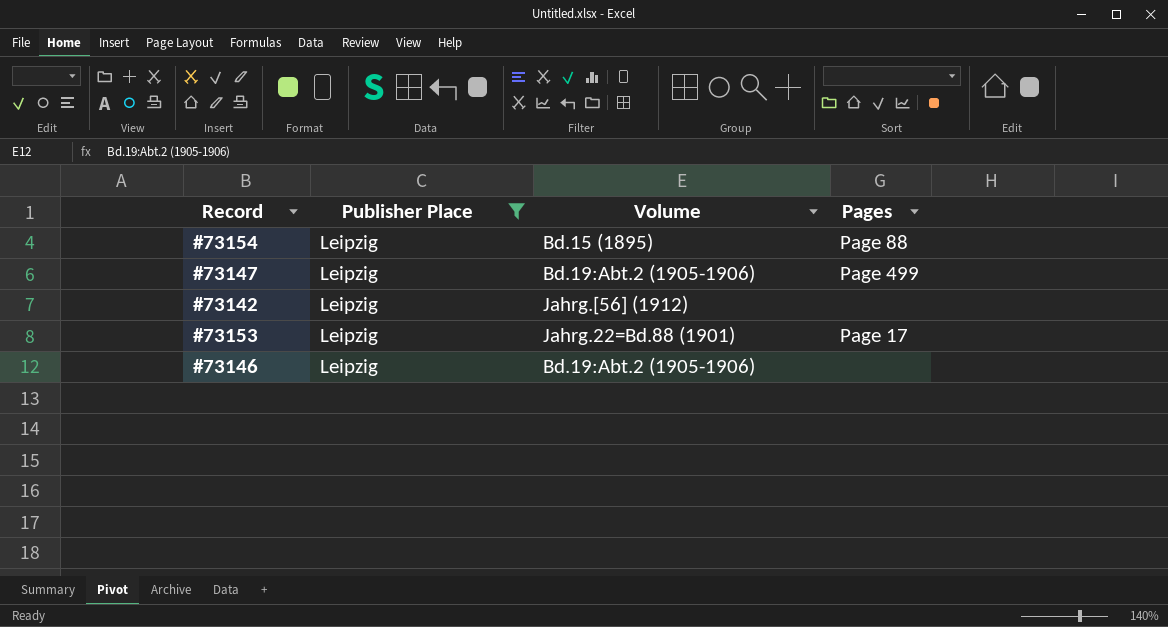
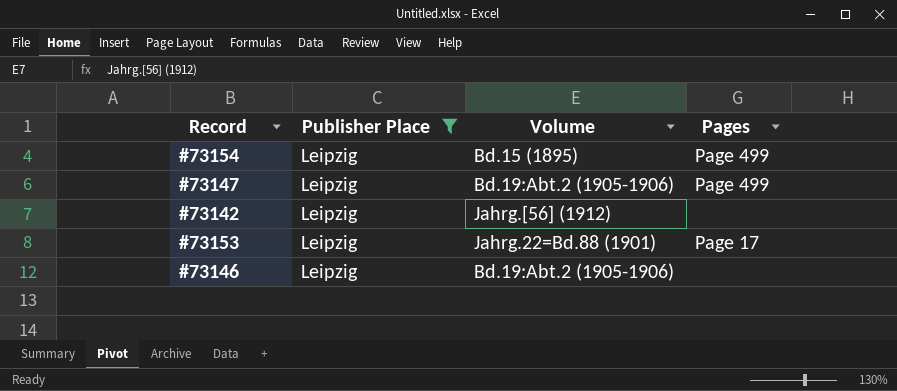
#73154 | Pages: Page 88 -> Page 499

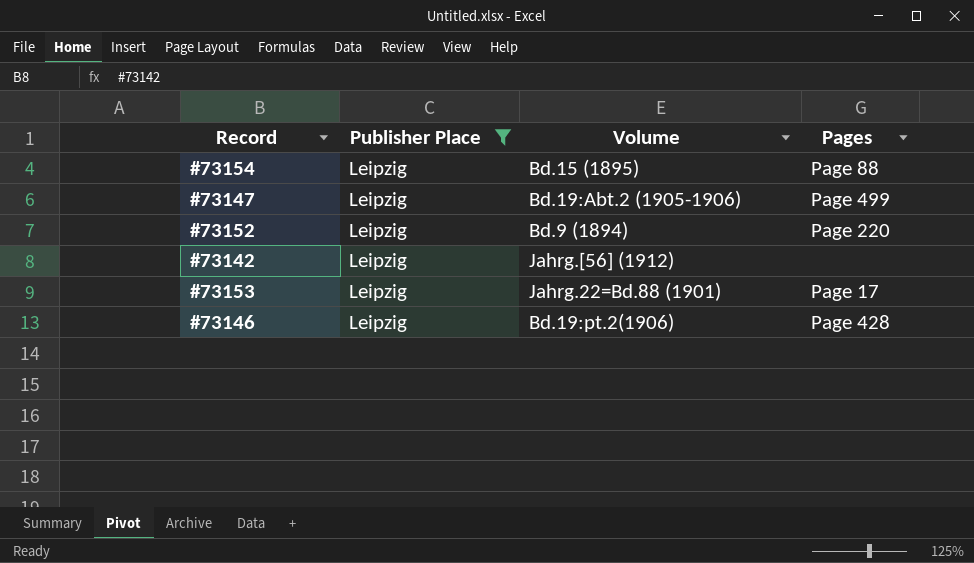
#73154 | Pages: Page 499 -> Page 88
row #73152: none -> Leipzig | Bd.9 (1894) | Page 220
#73146 | Volume: Bd.19:Abt.2 (1905-1906) -> Bd.19:pt.2(1906)
#73146 | Pages: none -> Page 428

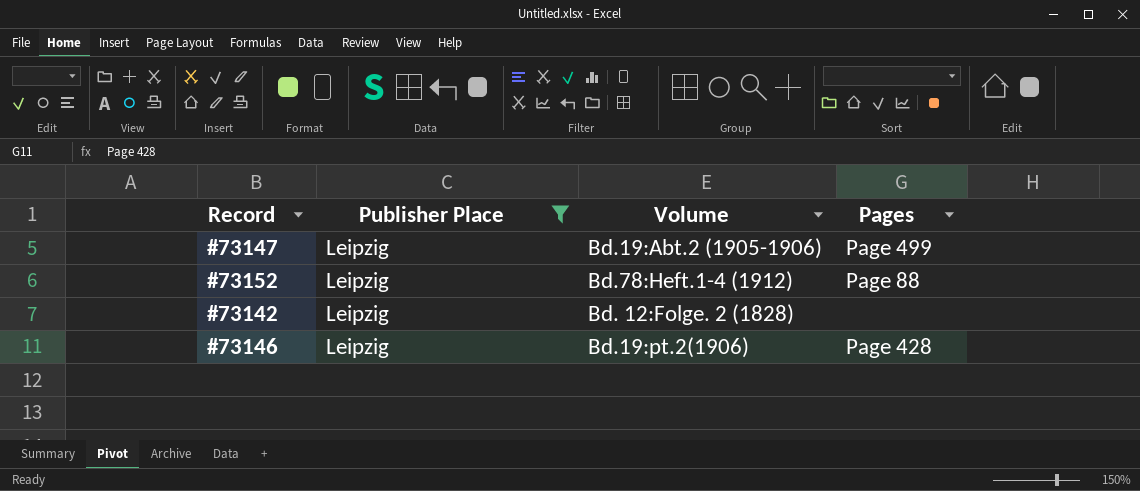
row #73154: Leipzig | Bd.15 (1895) | Page 88 -> none
row #73153: Leipzig | Jahrg.22=Bd.88 (1901) | Page 17 -> none
#73152 | Volume: Bd.9 (1894) -> Bd.78:Heft.1-4 (1912)
#73152 | Pages: Page 220 -> Page 88
#73142 | Volume: Jahrg.[56] (1912) -> Bd. 12:Folge. 2 (1828)

